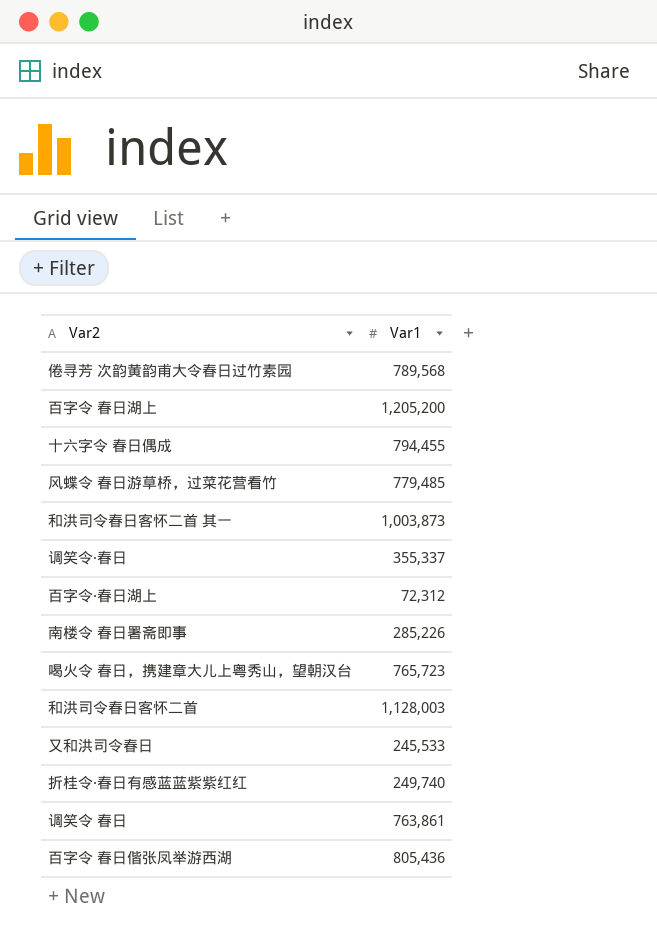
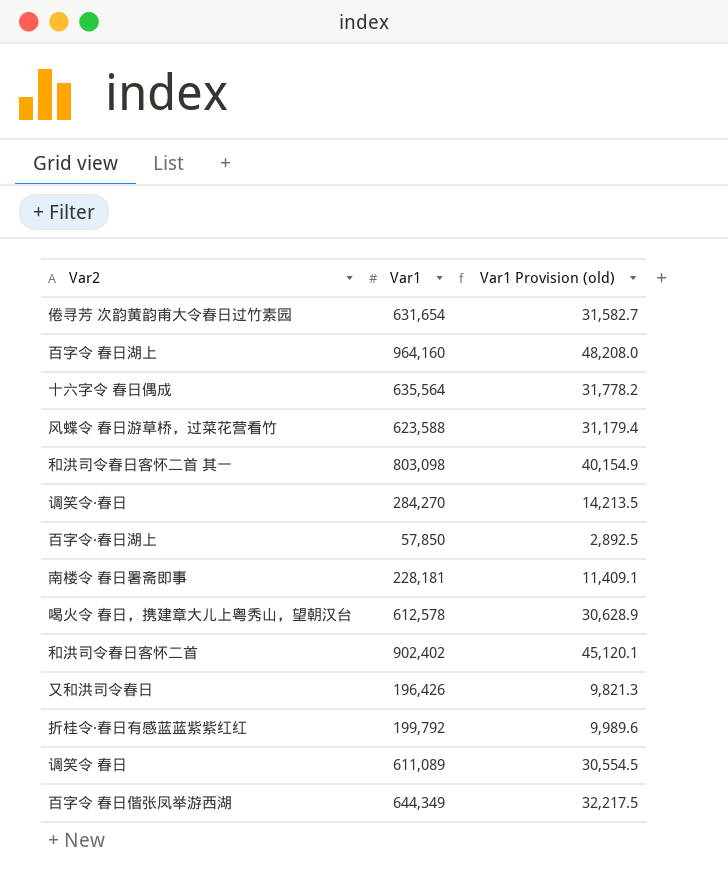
column Var1 Provision (old) | formula: none -> [Var1] * 0.05
倦寻芳 次韵黄韵甫大令春日过竹素园 | Var1: 789,568 -> 631,654
百字令 春日湖上 | Var1: 1,205,200 -> 964,160
十六字令 春日偶成 | Var1: 794,455 -> 635,564
风蝶令 春日游草桥，过菜花营看竹 | Var1: 779,485 -> 623,588
和洪司令春日客怀二首 其一 | Var1: 1,003,873 -> 803,098
调笑令·春日 | Var1: 355,337 -> 284,270
百字令·春日湖上 | Var1: 72,312 -> 57,850
南楼令 春日署斋即事 | Var1: 285,226 -> 228,181
喝火令 春日，携建章大儿上粤秀山，望朝汉台 | Var1: 765,723 -> 612,578
和洪司令春日客怀二首 | Var1: 1,128,003 -> 902,402
又和洪司令春日 | Var1: 245,533 -> 196,426
折桂令·春日有感蓝蓝紫紫红红 | Var1: 249,740 -> 199,792
调笑令 春日 | Var1: 763,861 -> 611,089
百字令 春日偕张凤举游西湖 | Var1: 805,436 -> 644,349

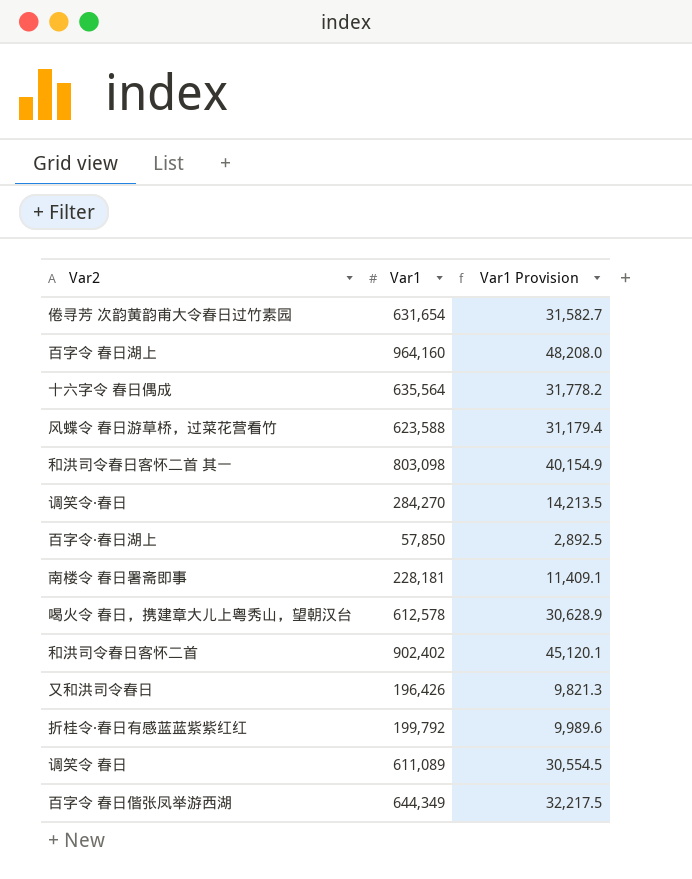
column name: Var1 Provision (old) -> Var1 Provision

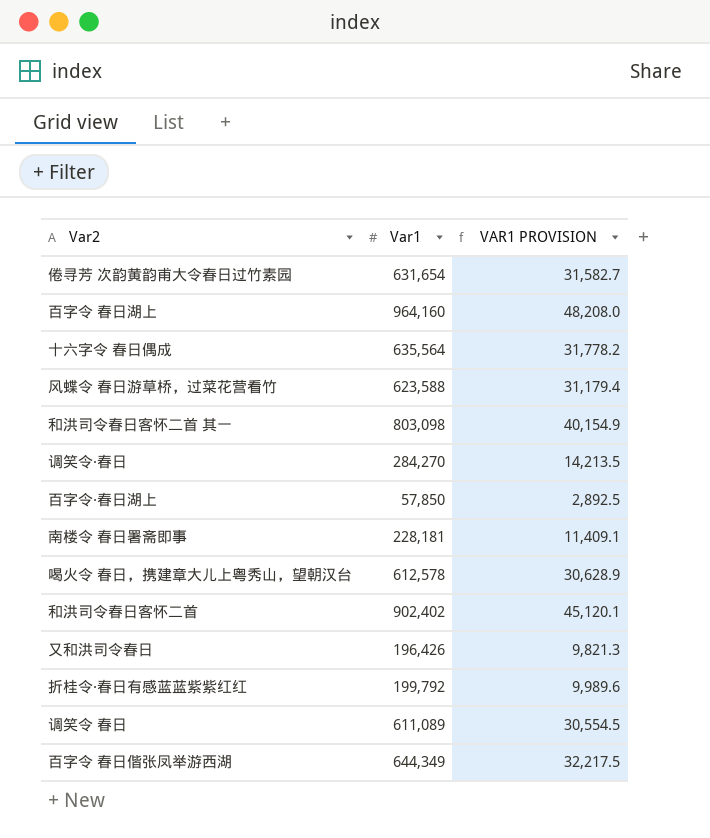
column name: Var1 Provision -> VAR1 PROVISION

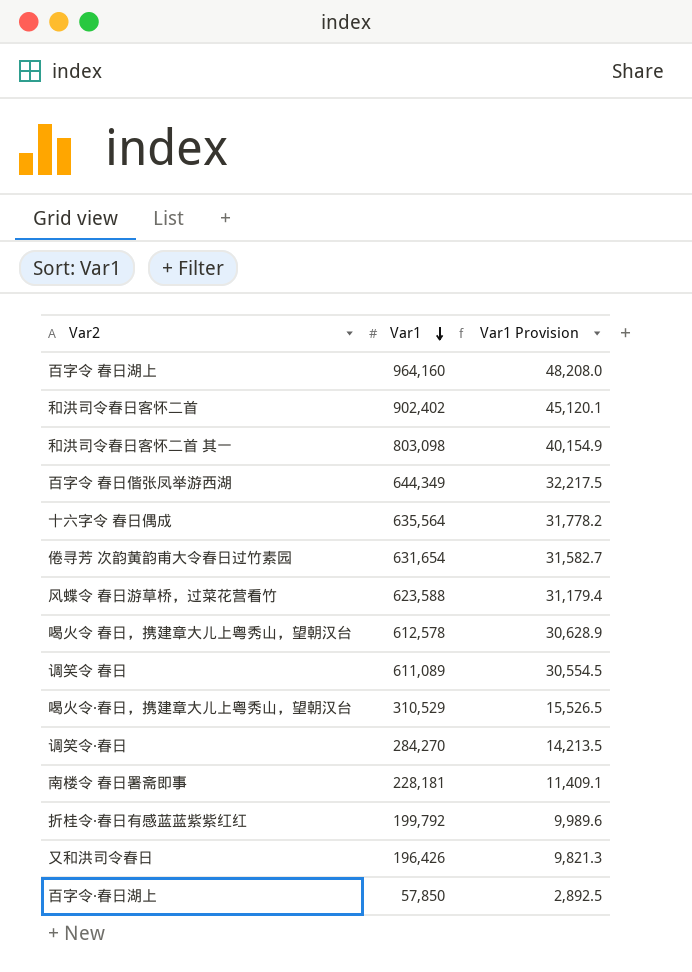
row order: none -> Var1 descending
column name: VAR1 PROVISION -> Var1 Provision
row 喝火令·春日，携建章大儿上粤秀山，望朝汉台: none -> 310,529 | 15,526.5

